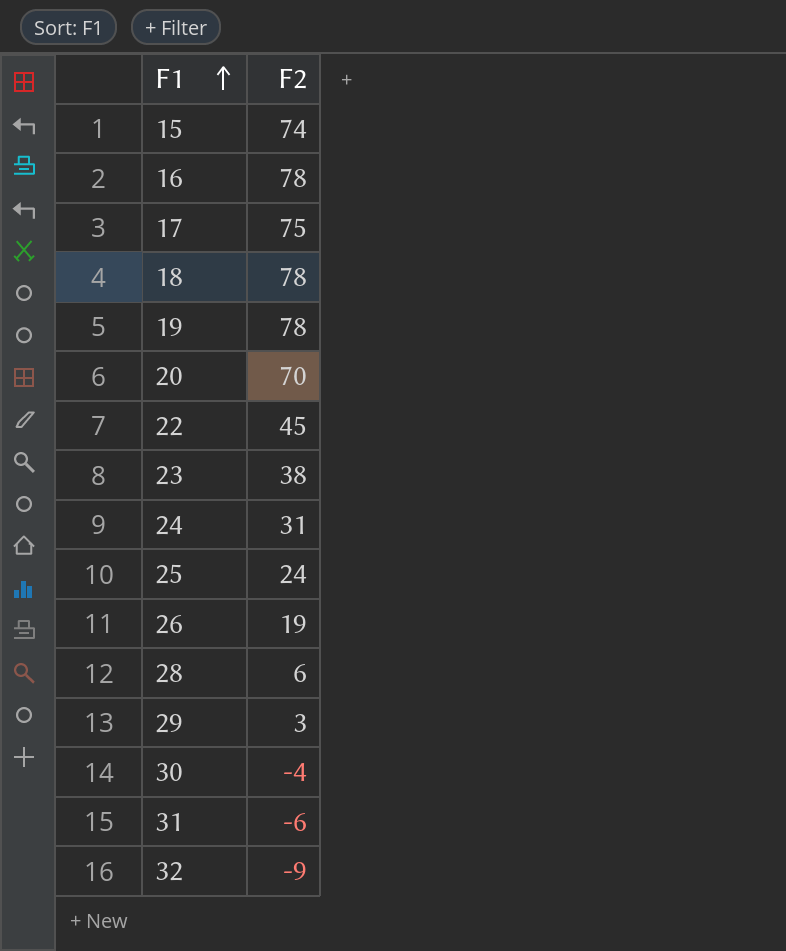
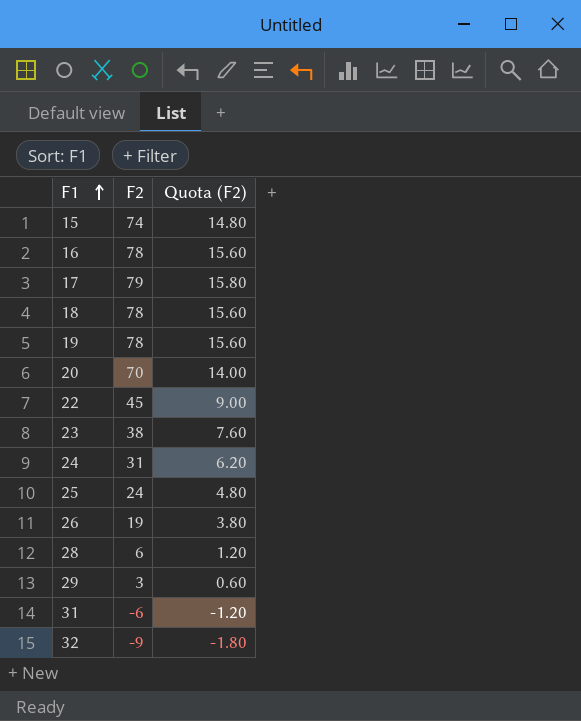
column Quota (F2) | formula: none -> [F2] * 0.2
row 30: -4 -> none
17 | F2: 75 -> 79

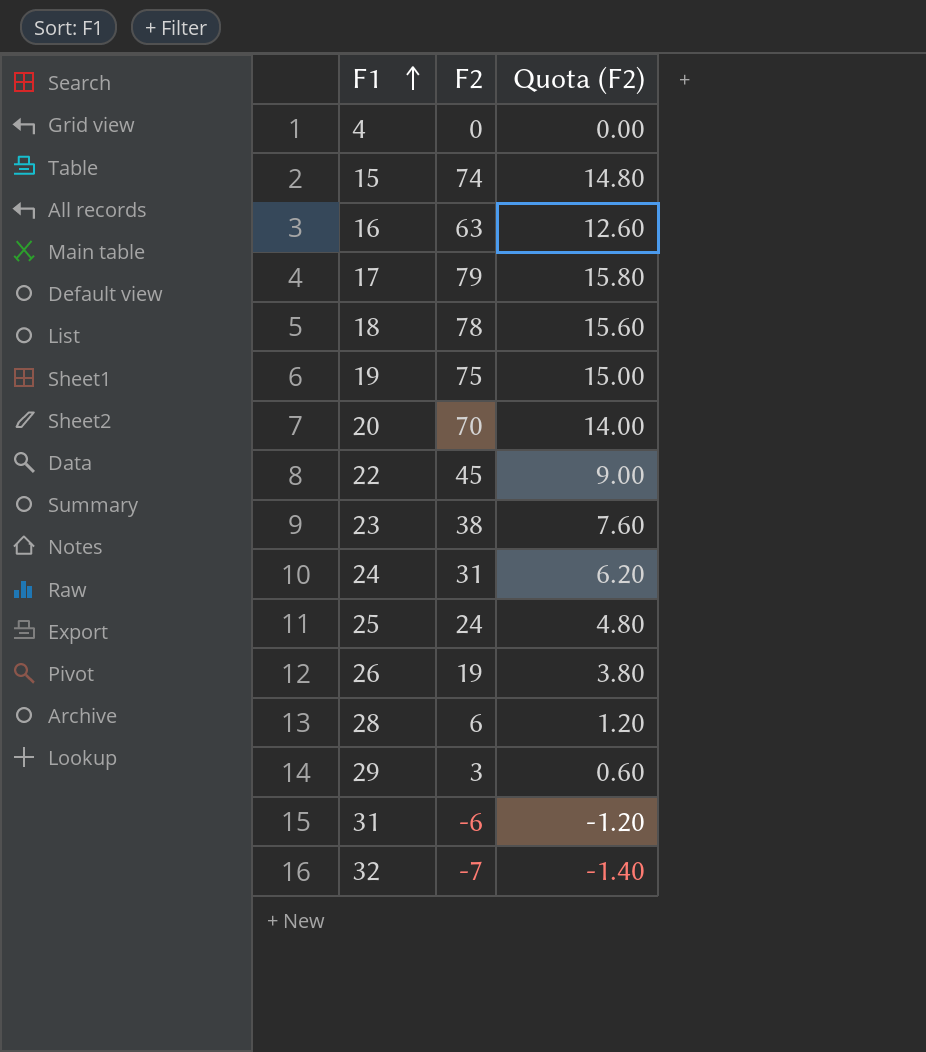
row 4: none -> 0 | 0.00
16 | F2: 78 -> 63
16 | Quota (F2): 15.60 -> 12.60
19 | F2: 78 -> 75
19 | Quota (F2): 15.60 -> 15.00
32 | F2: -9 -> -7
32 | Quota (F2): -1.80 -> -1.40

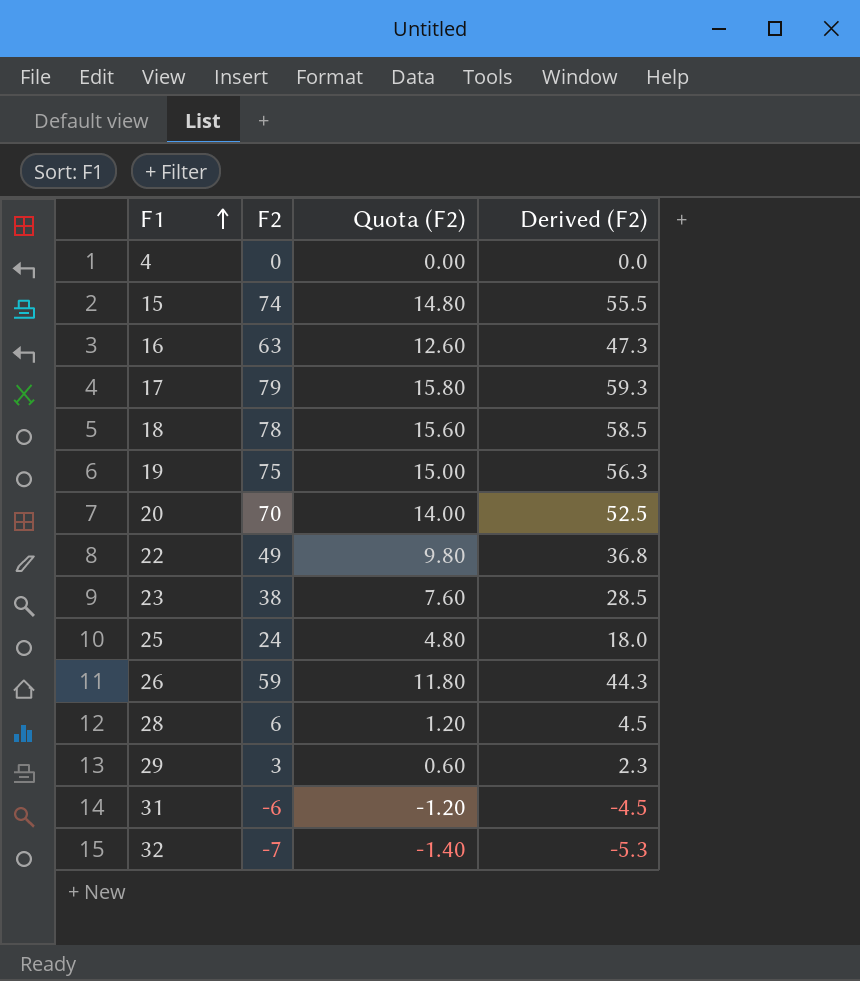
column Derived (F2) | formula: none -> [F2] * 0.75
row 24: 31 | 6.20 -> none
22 | F2: 45 -> 49
22 | Quota (F2): 9.00 -> 9.80
26 | F2: 19 -> 59
26 | Quota (F2): 3.80 -> 11.80

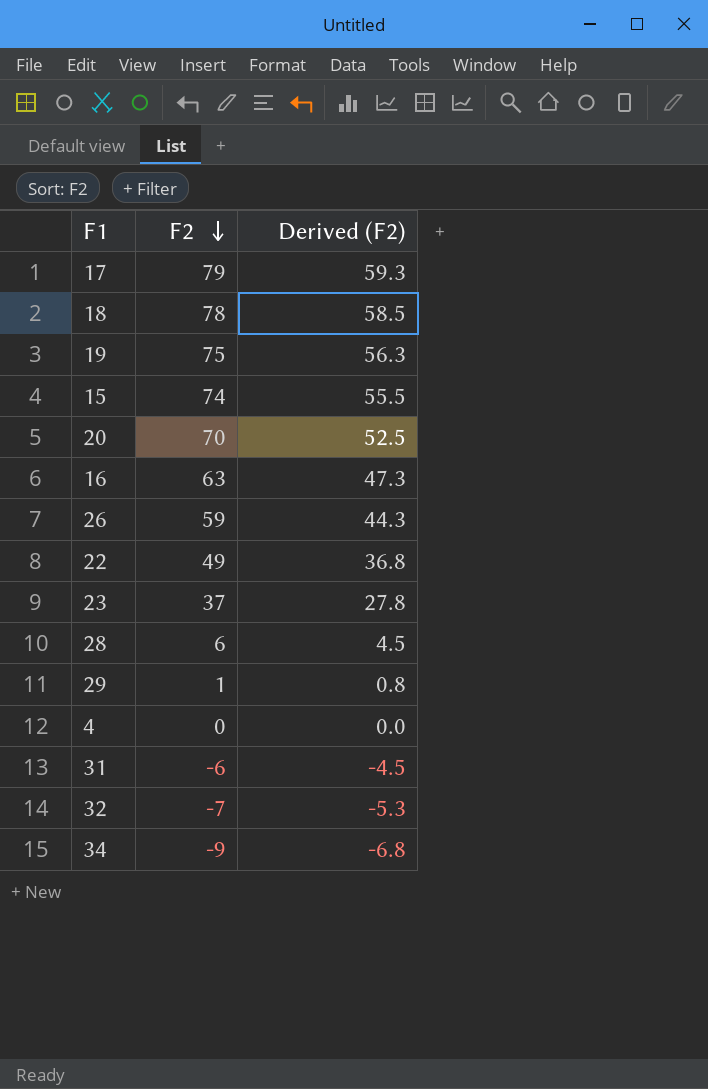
row order: F1 ascending -> F2 descending
column Quota (F2) | formula: [F2] * 0.2 -> none
row 25: 24 | 4.80 | 18.0 -> none
23 | F2: 38 -> 37
23 | Derived (F2): 28.5 -> 27.8
29 | F2: 3 -> 1
29 | Derived (F2): 2.3 -> 0.8
row 34: none -> -9 | -6.8

